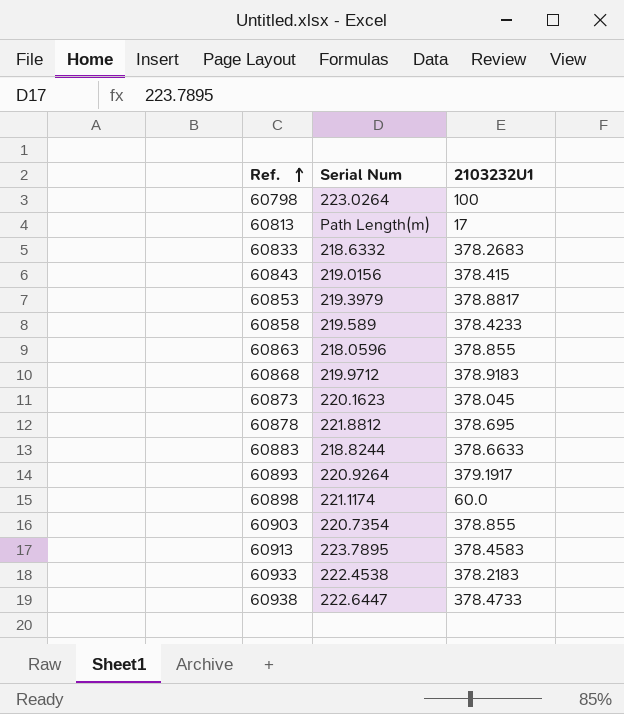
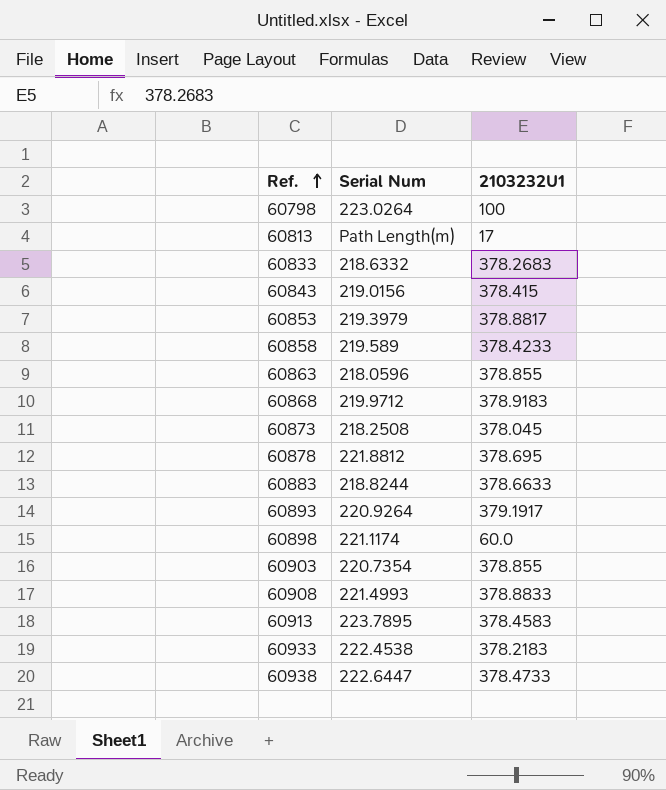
60873 | Serial Num: 220.1623 -> 218.2508
row 60908: none -> 221.4993 | 378.8833

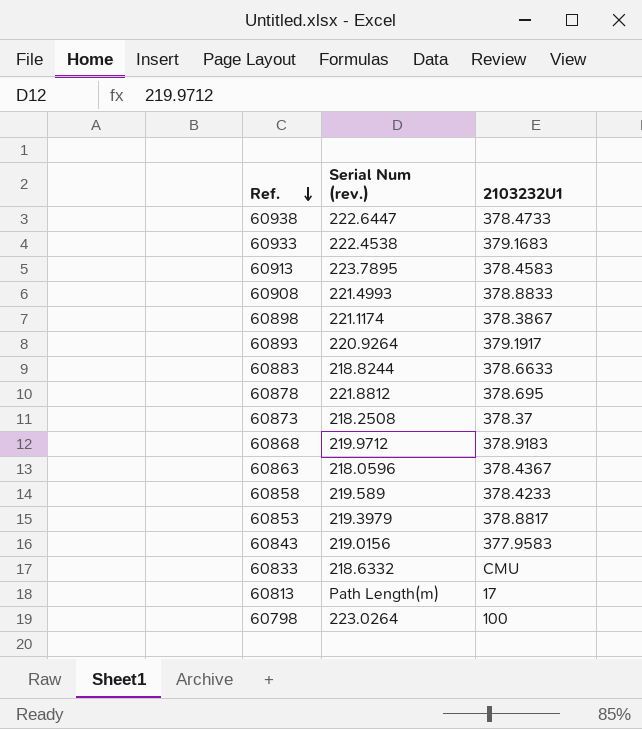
row order: Ref. ascending -> Ref. descending
column name: Serial Num -> Serial Num (rev.)
row 60903: 220.7354 | 378.855 -> none
60933 | 2103232U1: 378.2183 -> 379.1683
60898 | 2103232U1: 60.0 -> 378.3867
60873 | 2103232U1: 378.045 -> 378.37
60863 | 2103232U1: 378.855 -> 378.4367
60843 | 2103232U1: 378.415 -> 377.9583
60833 | 2103232U1: 378.2683 -> CMU

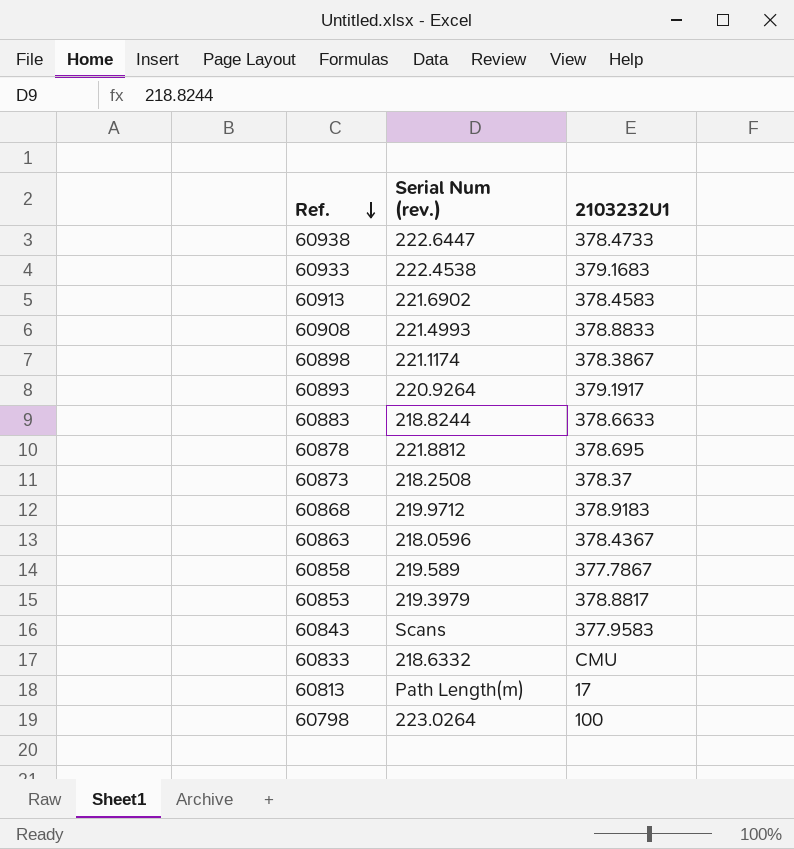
60913 | Serial Num (rev.): 223.7895 -> 221.6902
60858 | 2103232U1: 378.4233 -> 377.7867
60843 | Serial Num (rev.): 219.0156 -> Scans

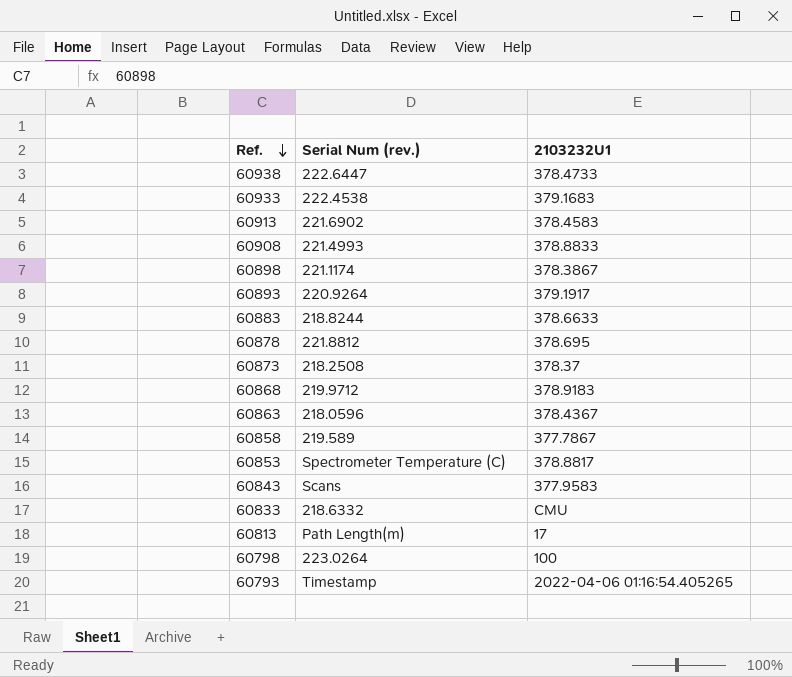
60853 | Serial Num (rev.): 219.3979 -> Spectrometer Temperature (C)
row 60793: none -> Timestamp | 2022-04-06 01:16:54.405265

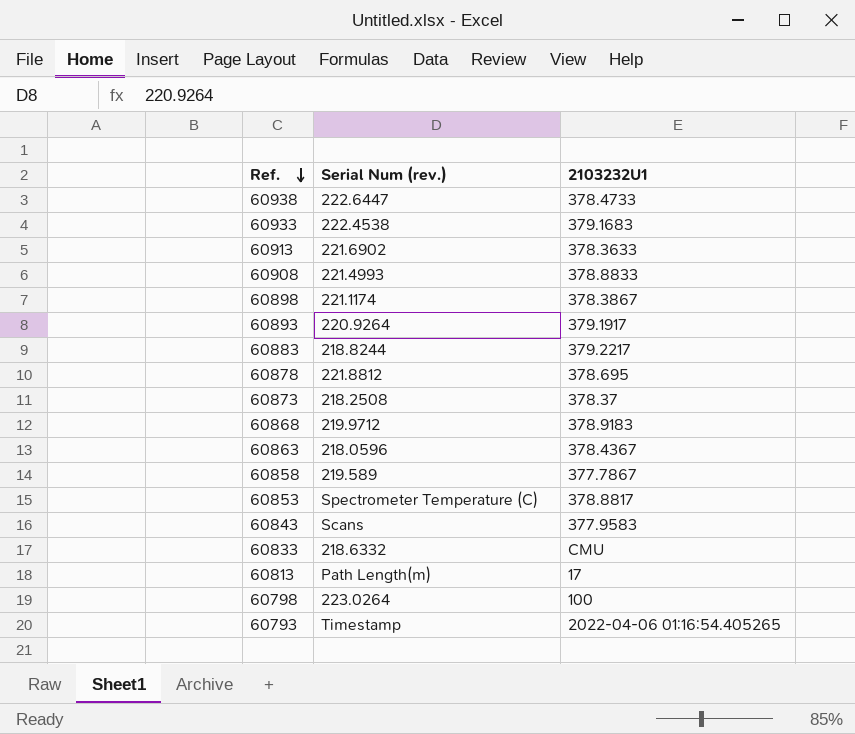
60913 | 2103232U1: 378.4583 -> 378.3633
60883 | 2103232U1: 378.6633 -> 379.2217

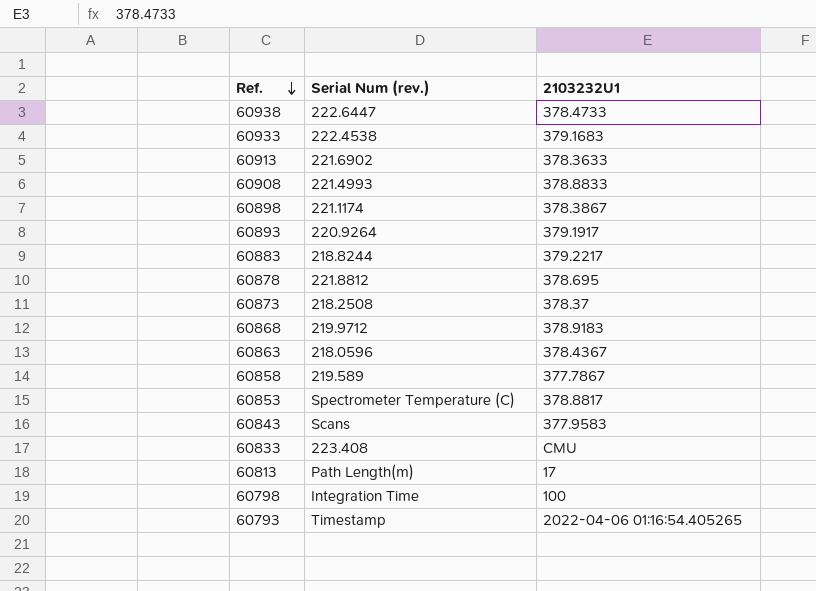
60833 | Serial Num (rev.): 218.6332 -> 223.408
60798 | Serial Num (rev.): 223.0264 -> Integration Time

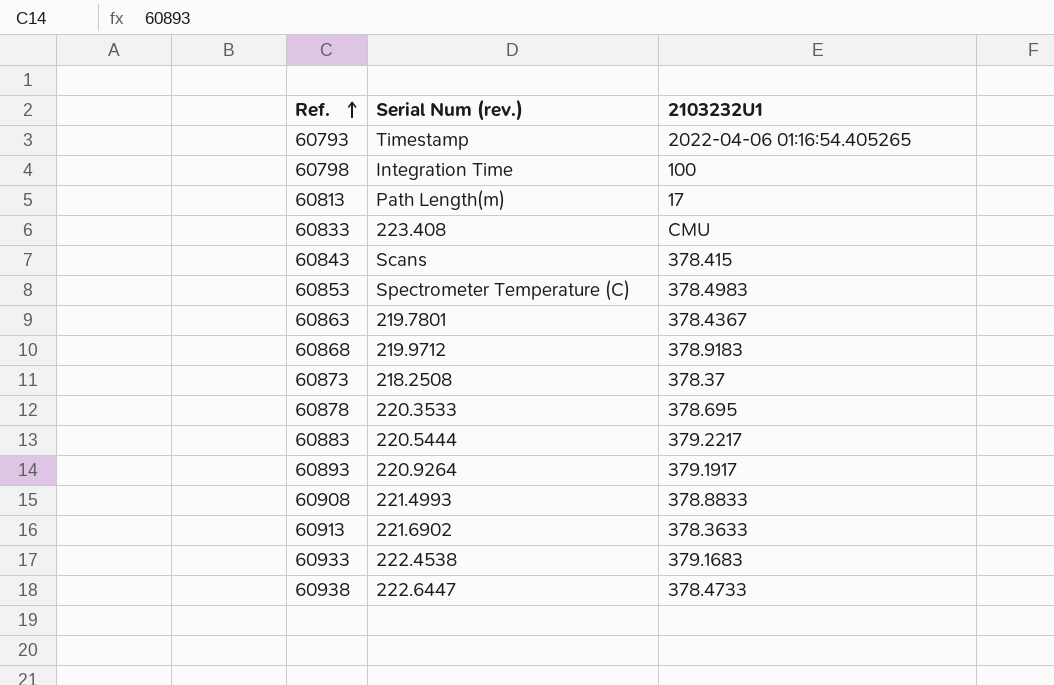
row order: Ref. descending -> Ref. ascending
row 60898: 221.1174 | 378.3867 -> none
row 60858: 219.589 | 377.7867 -> none
60843 | 2103232U1: 377.9583 -> 378.415
60853 | 2103232U1: 378.8817 -> 378.4983
60863 | Serial Num (rev.): 218.0596 -> 219.7801
60878 | Serial Num (rev.): 221.8812 -> 220.3533
60883 | Serial Num (rev.): 218.8244 -> 220.5444

